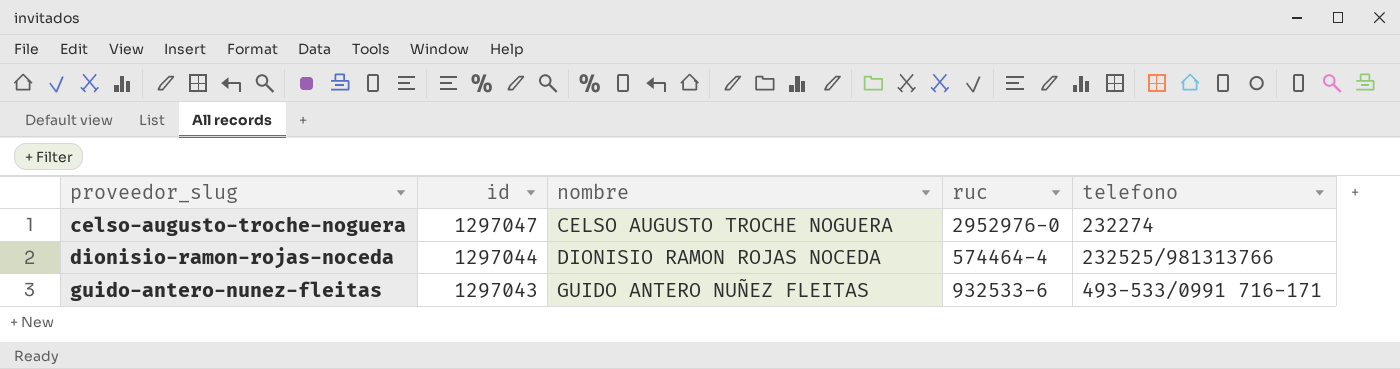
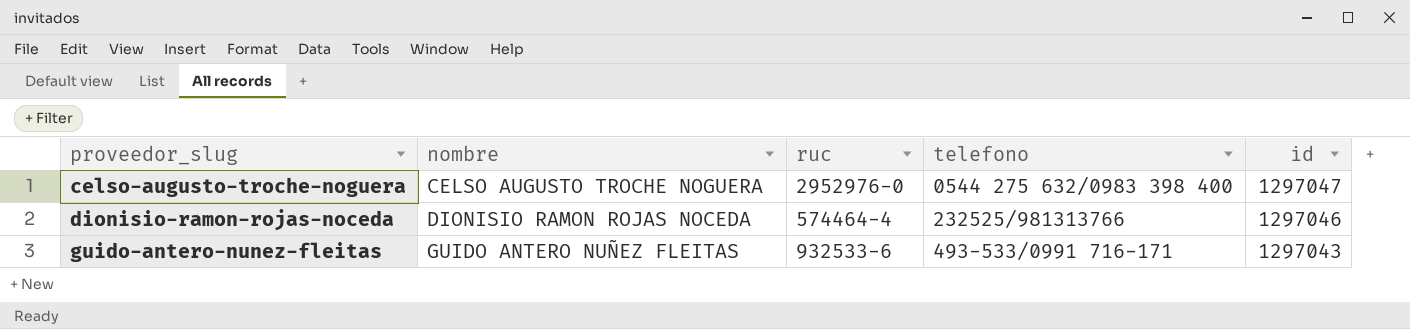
column id | position: 2 -> 5
celso-augusto-troche-noguera | telefono: 232274 -> 0544 275 632/0983 398 400
dionisio-ramon-rojas-noceda | id: 1297044 -> 1297046

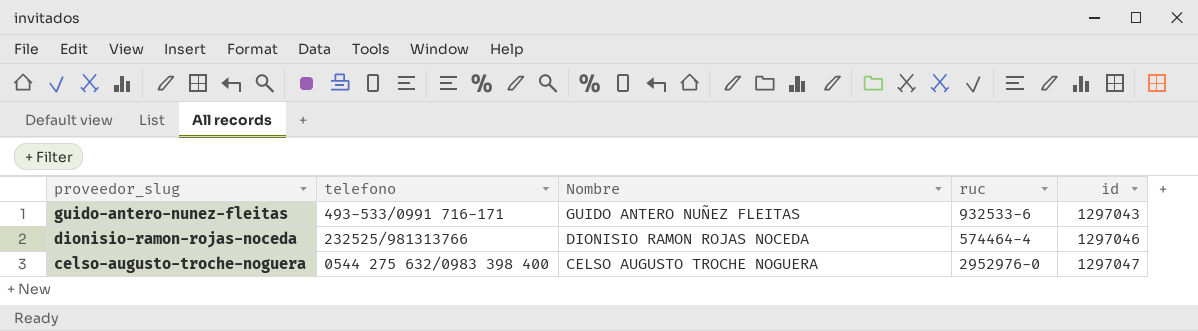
row order: proveedor_slug ascending -> proveedor_slug descending
column telefono | position: 4 -> 2
column name: nombre -> Nombre

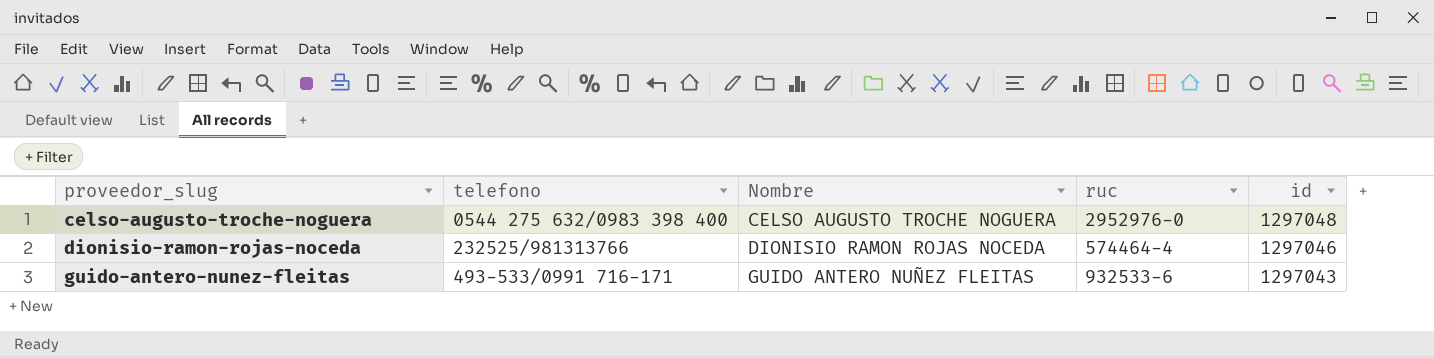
row order: proveedor_slug descending -> proveedor_slug ascending
celso-augusto-troche-noguera | id: 1297047 -> 1297048

